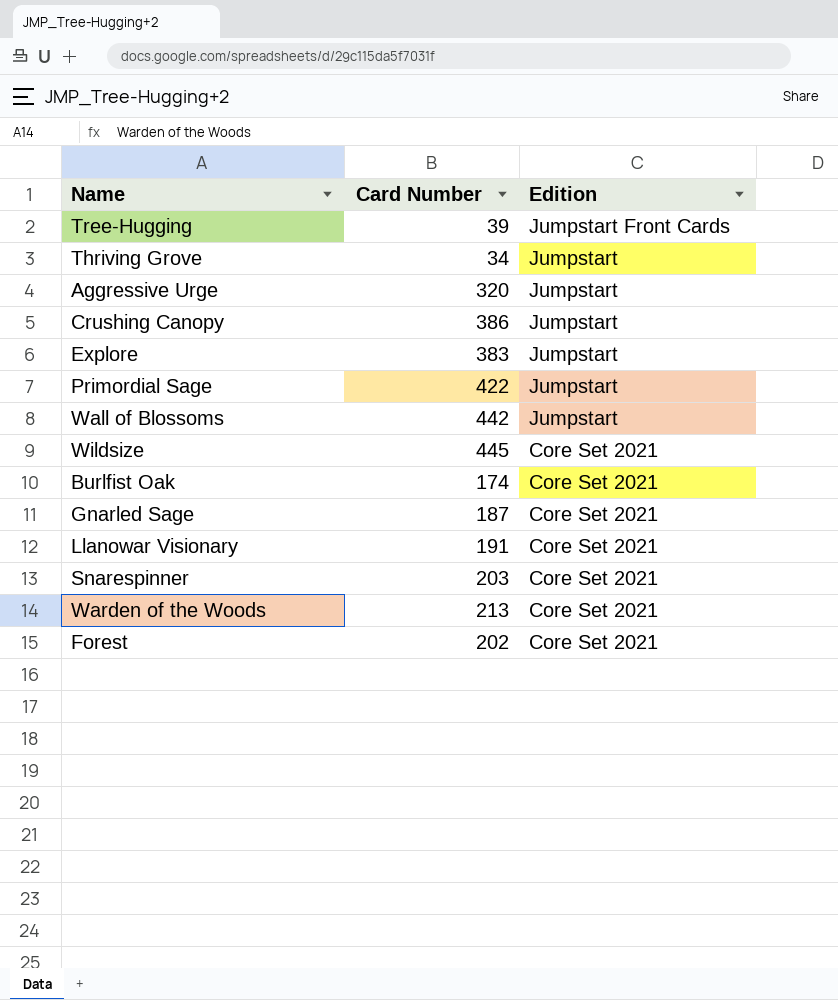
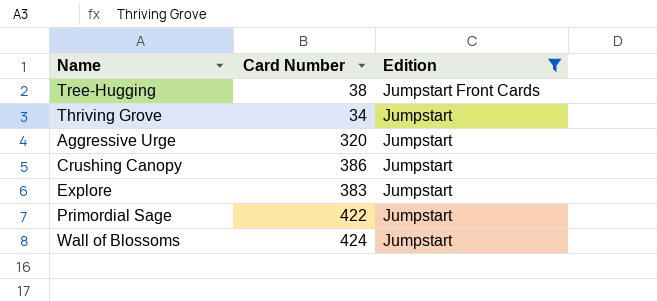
filter: none -> Edition != Core Set 2021
Tree-Hugging | Card Number: 39 -> 38
Wall of Blossoms | Card Number: 442 -> 424

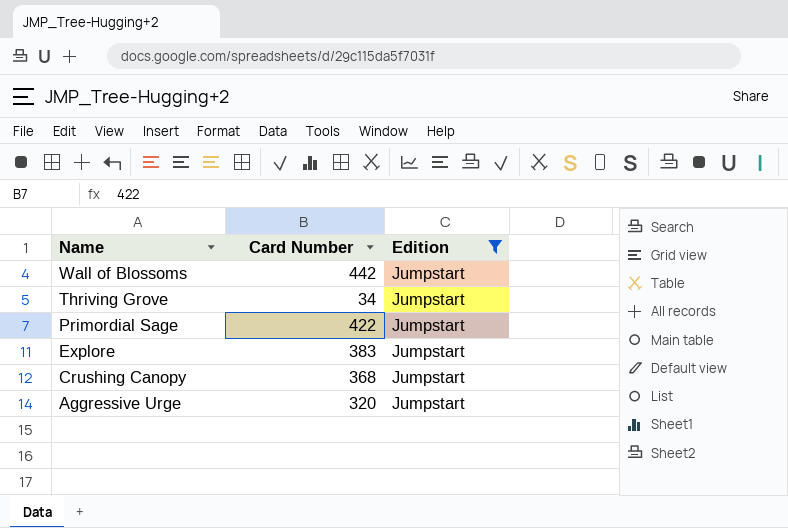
row order: Edition descending -> Name descending
row Tree-Hugging: 38 | Jumpstart Front Cards -> none
Wall of Blossoms | Card Number: 424 -> 442
Crushing Canopy | Card Number: 386 -> 368

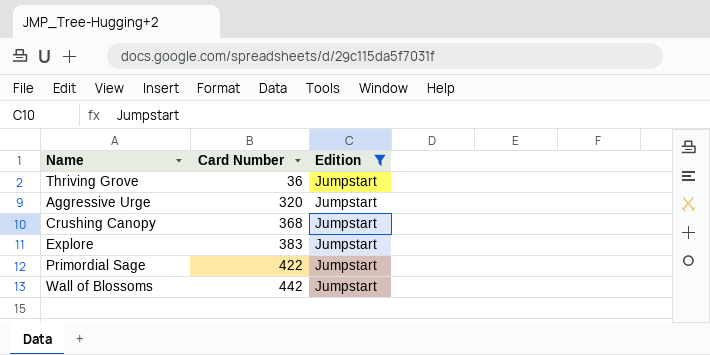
row order: Name descending -> Card Number ascending
Thriving Grove | Card Number: 34 -> 36

